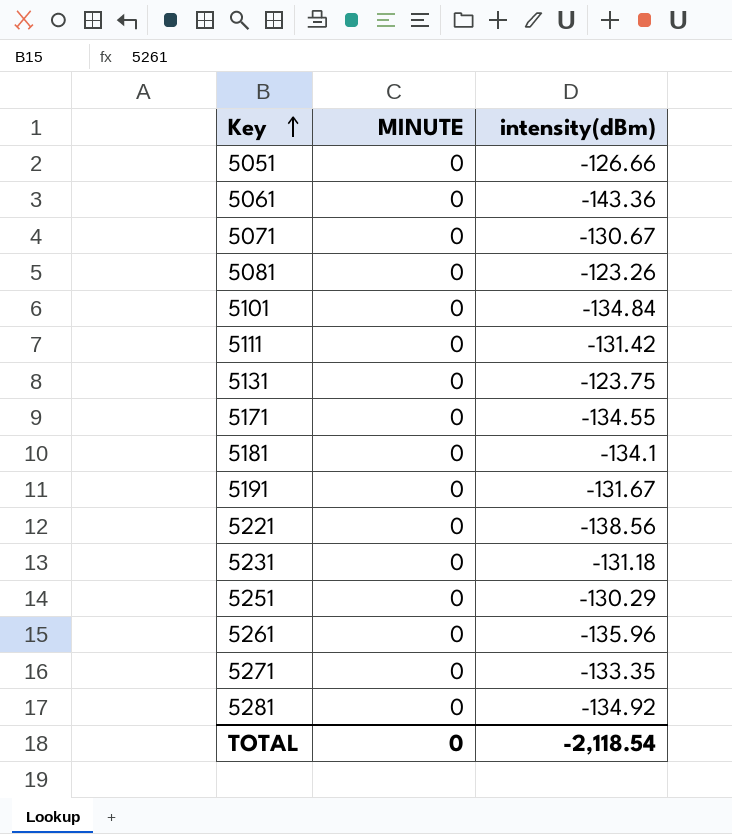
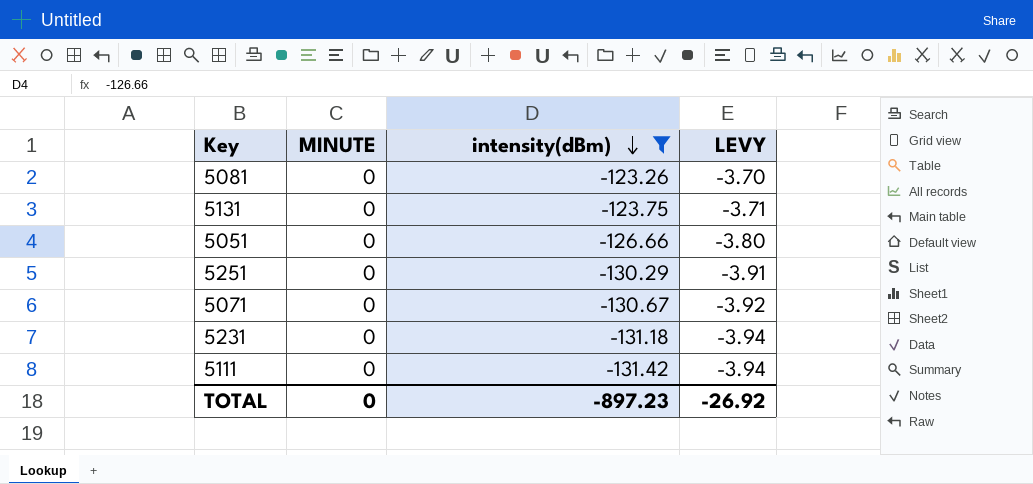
filter: none -> intensity(dBm) >= -131.42
row order: Key ascending -> intensity(dBm) descending
column LEVY | formula: none -> [intensity(dBm)] * 0.03
TOTAL | intensity(dBm): -2,118.54 -> -897.23

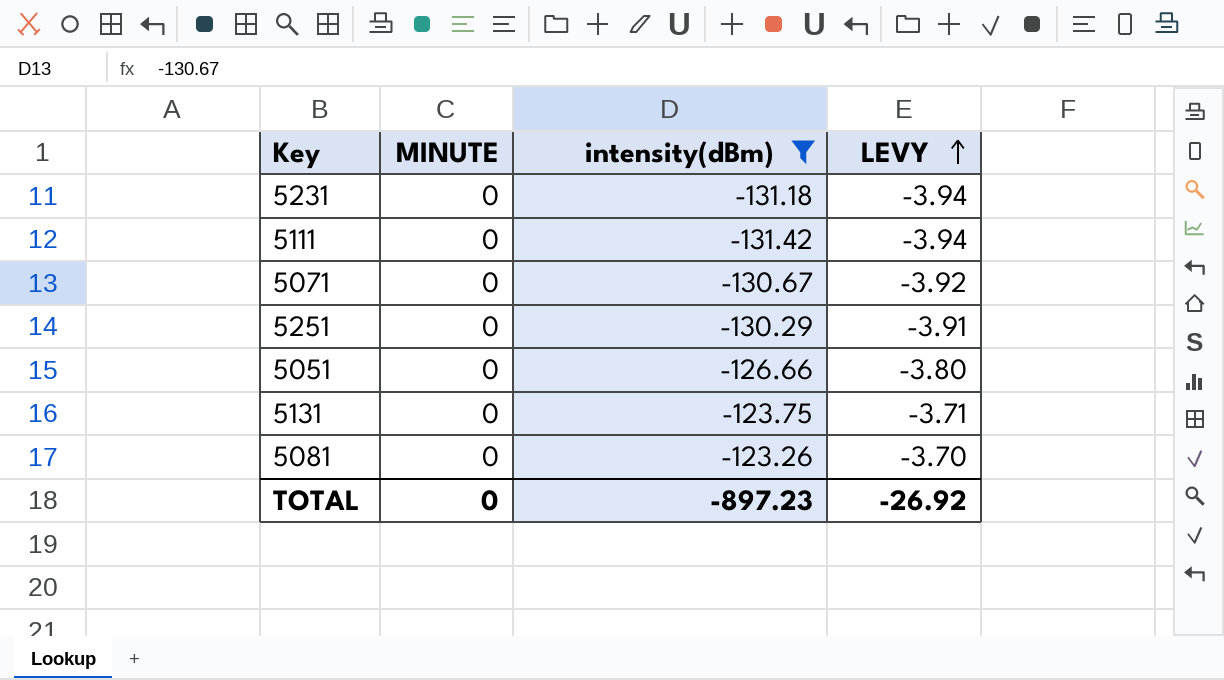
row order: intensity(dBm) descending -> LEVY ascending

